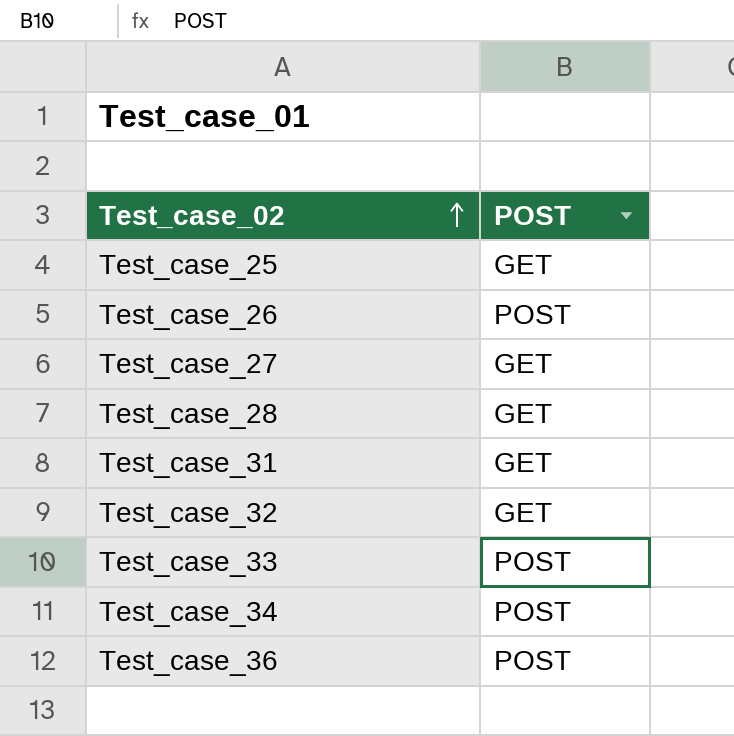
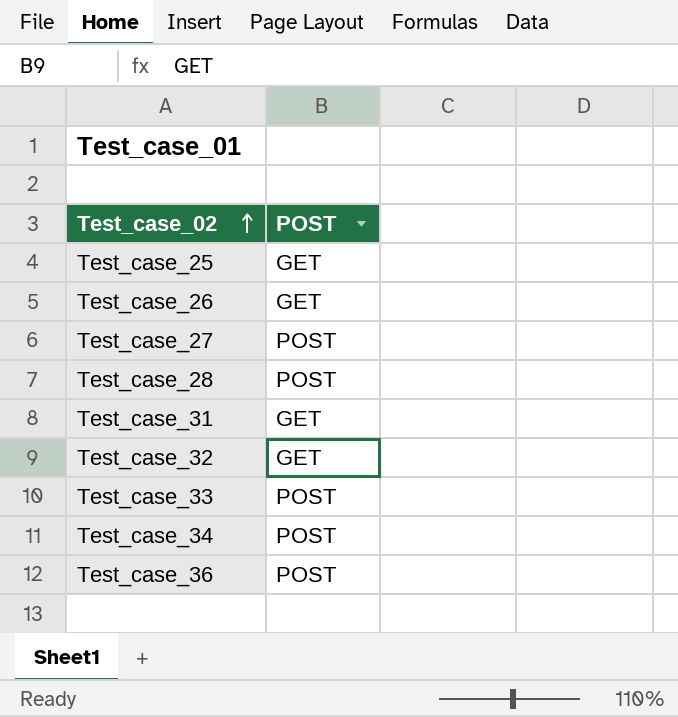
Test_case_26 | POST: POST -> GET
Test_case_27 | POST: GET -> POST
Test_case_28 | POST: GET -> POST

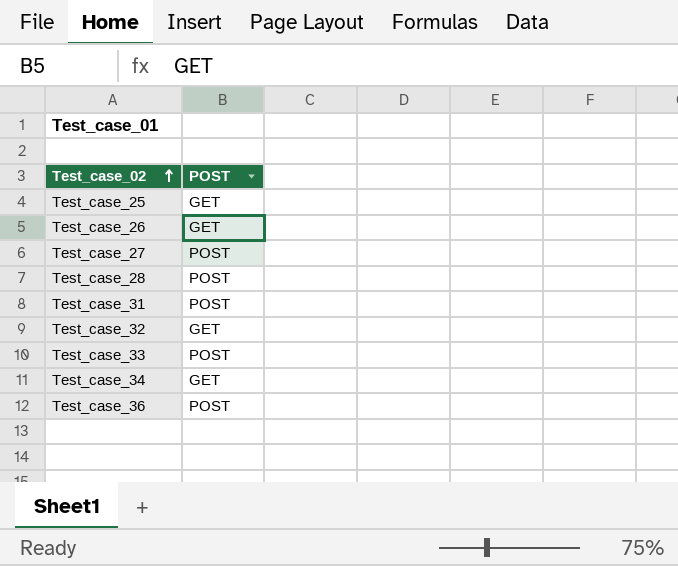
Test_case_31 | POST: GET -> POST
Test_case_34 | POST: POST -> GET

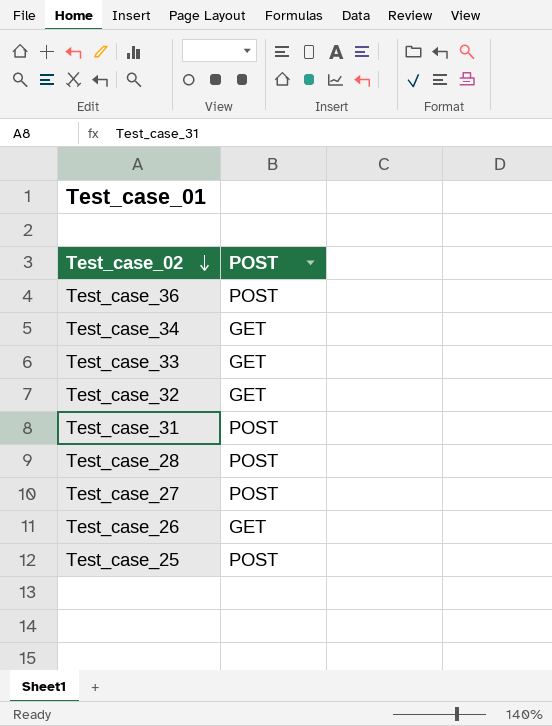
row order: Test_case_02 ascending -> Test_case_02 descending
Test_case_33 | POST: POST -> GET
Test_case_25 | POST: GET -> POST

